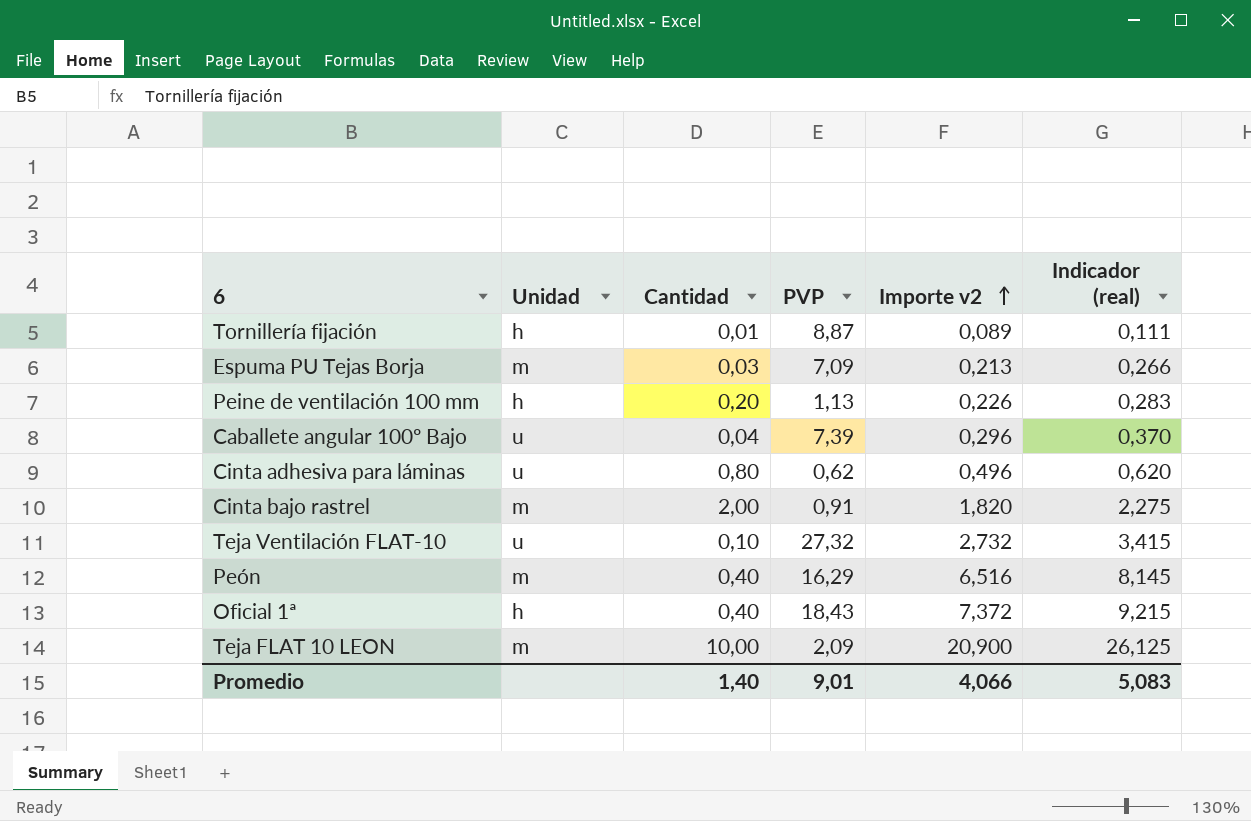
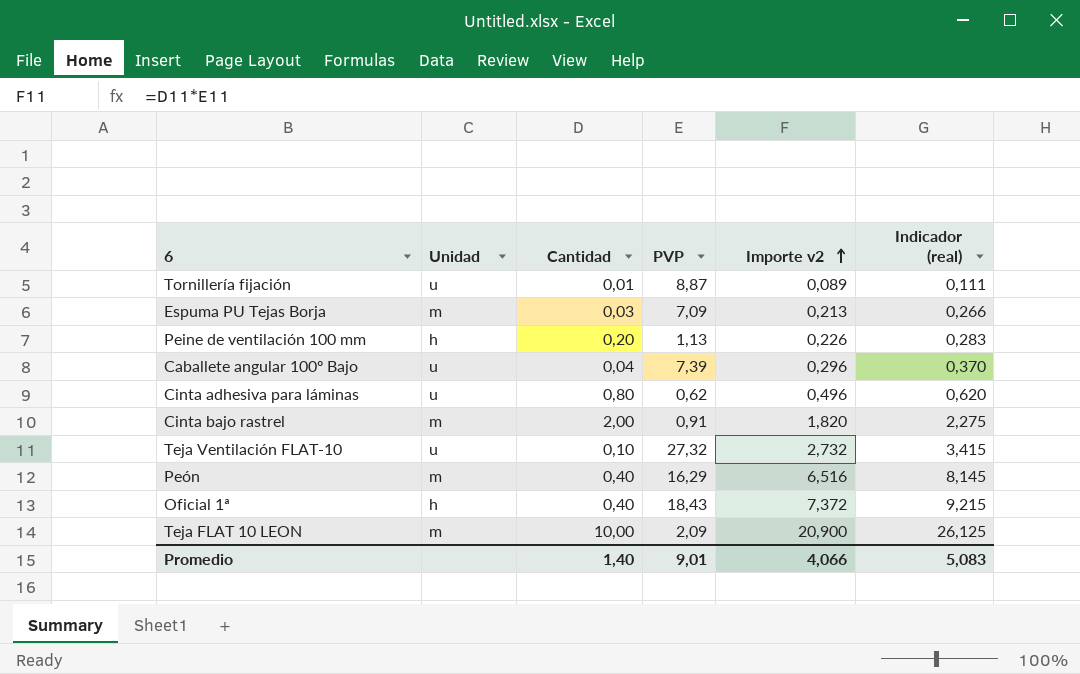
Tornillería fijación | Unidad: h -> u

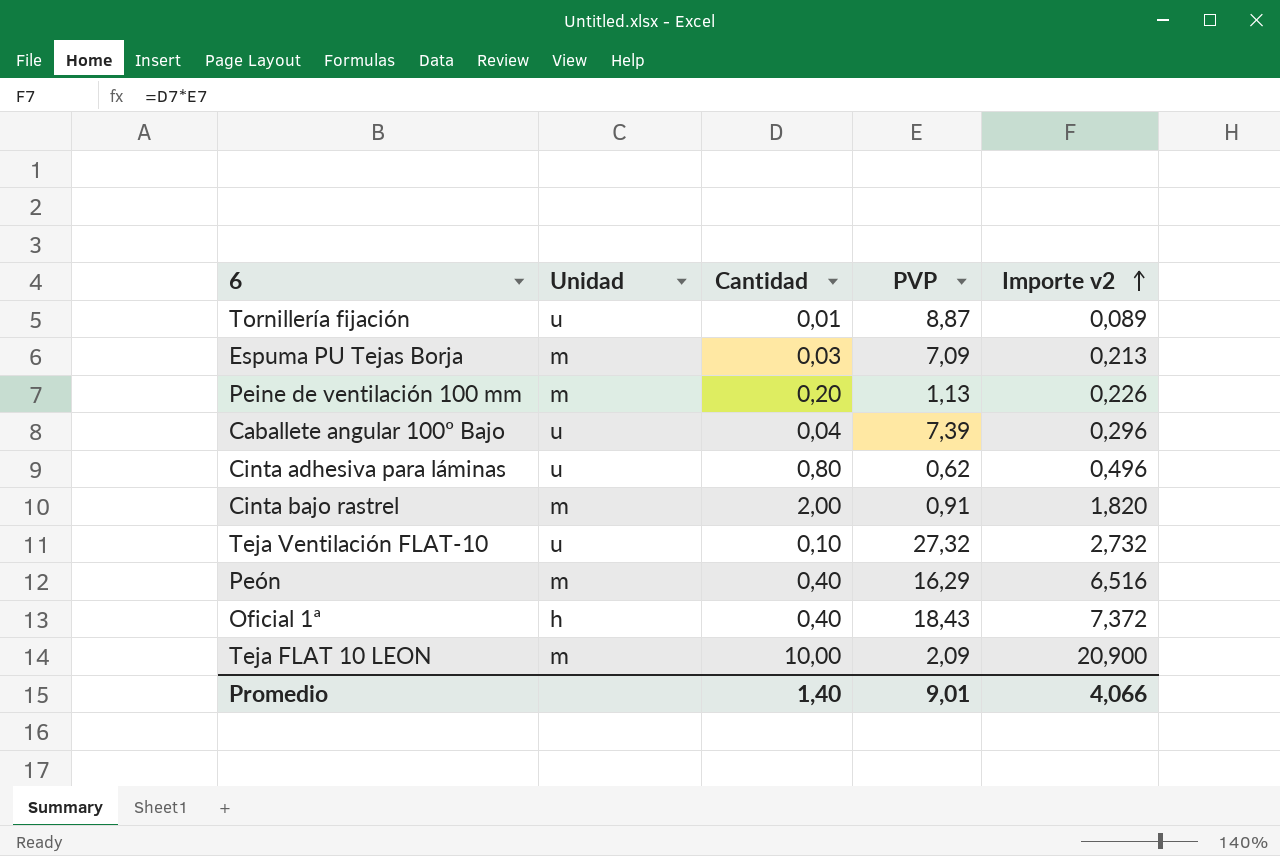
column Indicador (real) | formula: [Importe v2] * 1,25 -> none
Peine de ventilación 100 mm | Unidad: h -> m

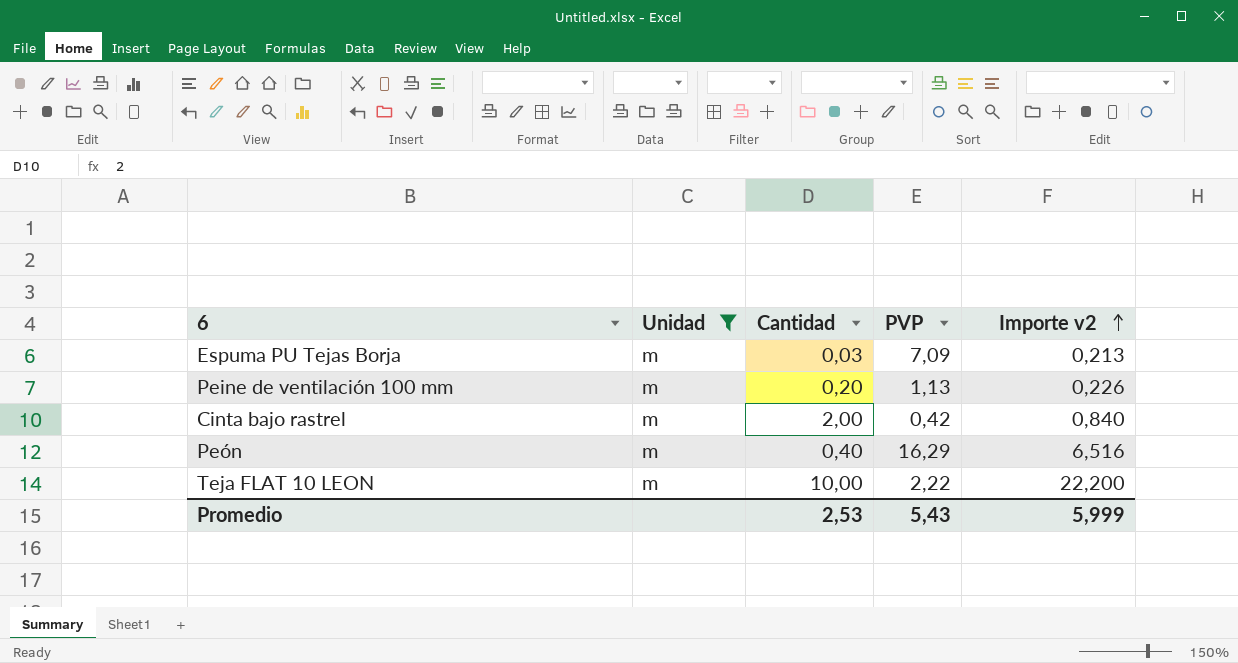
filter: none -> Unidad = m
Cinta bajo rastrel | PVP: 0,91 -> 0,42
Cinta bajo rastrel | Importe v2: 1,820 -> 0,840
Teja FLAT 10 LEON | PVP: 2,09 -> 2,22
Teja FLAT 10 LEON | Importe v2: 20,900 -> 22,200
Promedio | Cantidad: 1,40 -> 2,53
Promedio | PVP: 9,01 -> 5,43
Promedio | Importe v2: 4,066 -> 5,999

